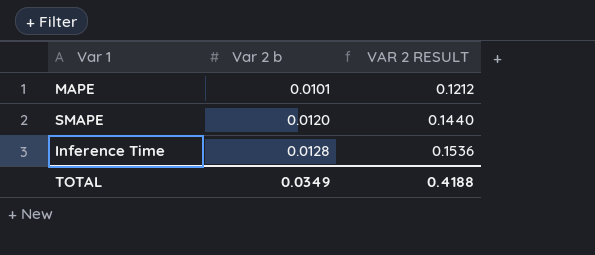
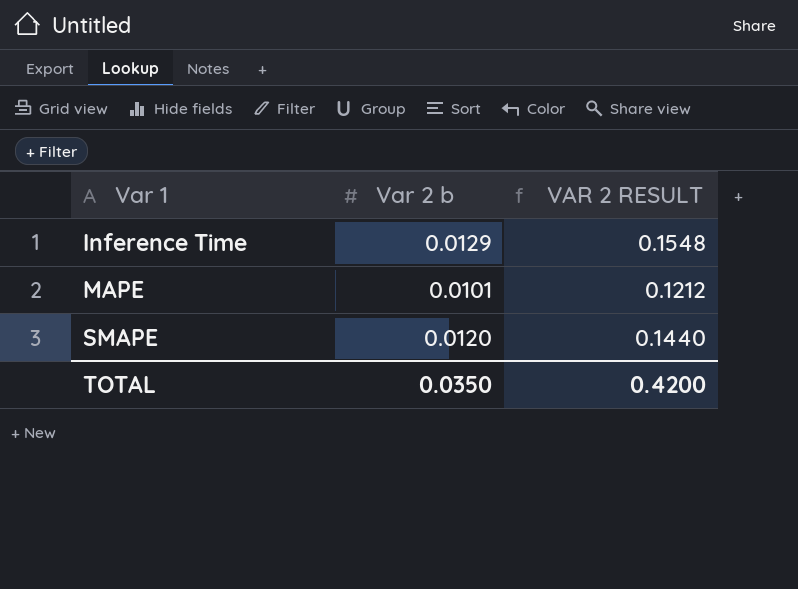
row order: Var 2 b ascending -> Var 1 ascending
Inference Time | Var 2 b: 0.0128 -> 0.0129
Inference Time | VAR 2 RESULT: 0.1536 -> 0.1548
TOTAL | Var 2 b: 0.0349 -> 0.0350
TOTAL | VAR 2 RESULT: 0.4188 -> 0.4200

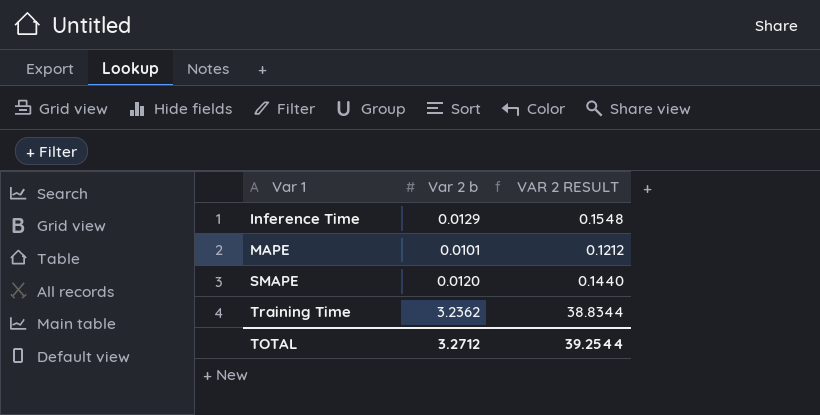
row Training Time: none -> 3.2362 | 38.8344
TOTAL | Var 2 b: 0.0350 -> 3.2712
TOTAL | VAR 2 RESULT: 0.4200 -> 39.2544

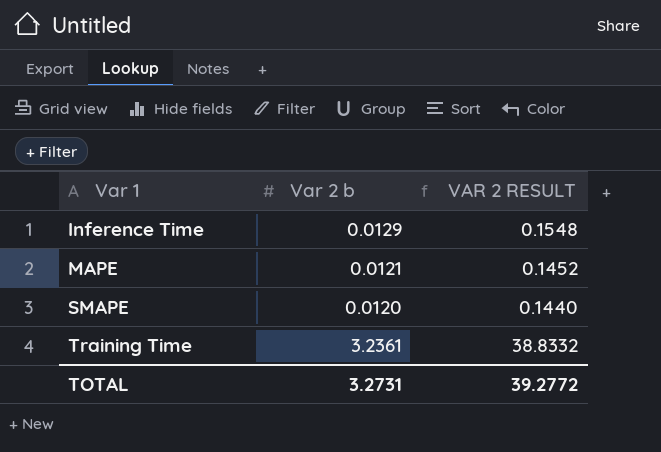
MAPE | Var 2 b: 0.0101 -> 0.0121
MAPE | VAR 2 RESULT: 0.1212 -> 0.1452
Training Time | Var 2 b: 3.2362 -> 3.2361
Training Time | VAR 2 RESULT: 38.8344 -> 38.8332
TOTAL | Var 2 b: 3.2712 -> 3.2731
TOTAL | VAR 2 RESULT: 39.2544 -> 39.2772

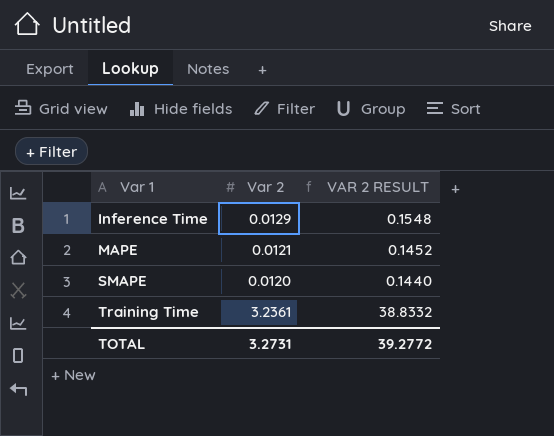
column name: Var 2 b -> Var 2

